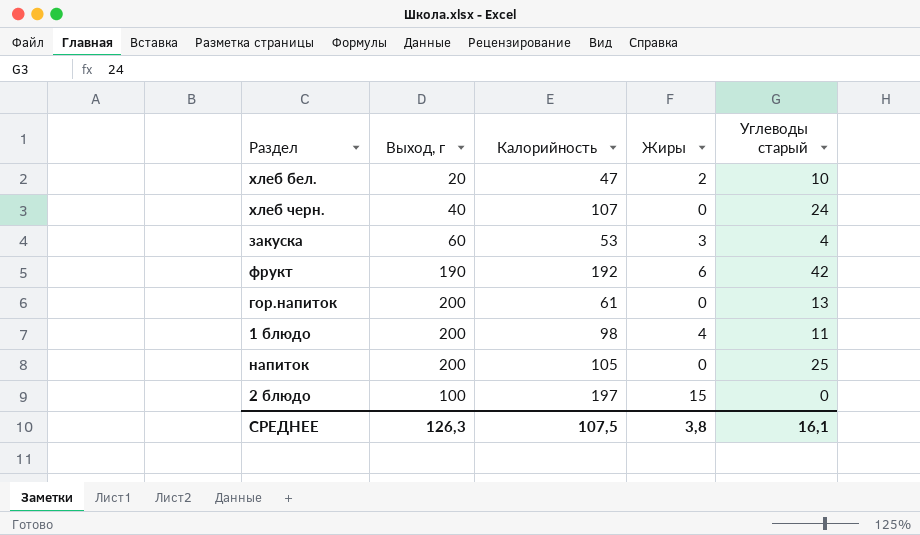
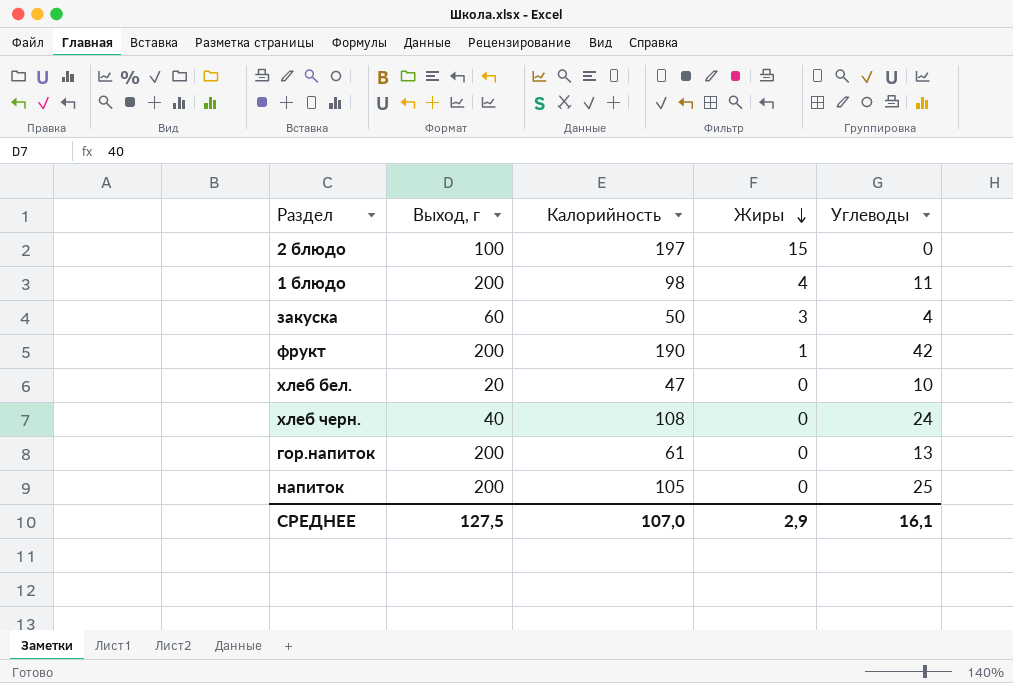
row order: none -> Жиры descending
column name: Углеводы старый -> Углеводы
закуска | Калорийность: 53 -> 50
фрукт | Выход, г: 190 -> 200
фрукт | Калорийность: 192 -> 190
фрукт | Жиры: 6 -> 1
хлеб бел. | Жиры: 2 -> 0
хлеб черн. | Калорийность: 107 -> 108
СРЕДНЕЕ | Выход, г: 126,3 -> 127,5
СРЕДНЕЕ | Калорийность: 107,5 -> 107,0
СРЕДНЕЕ | Жиры: 3,8 -> 2,9

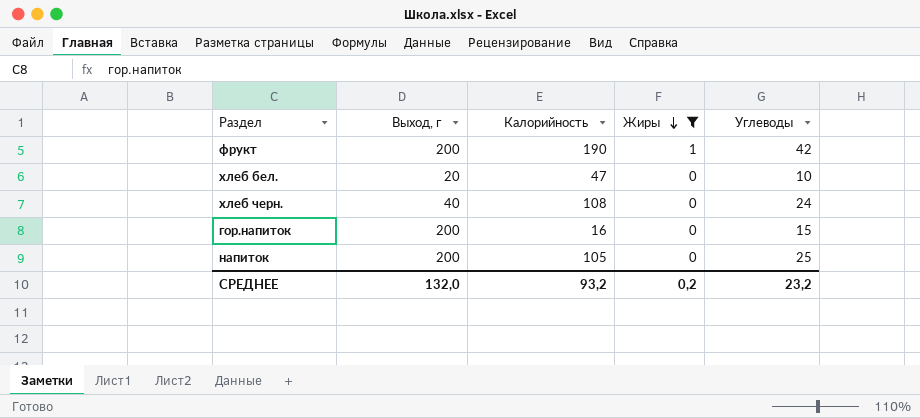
filter: none -> Жиры <= 1
гор.напиток | Калорийность: 61 -> 16
гор.напиток | Углеводы: 13 -> 15
СРЕДНЕЕ | Выход, г: 127,5 -> 132,0
СРЕДНЕЕ | Калорийность: 107,0 -> 93,2
СРЕДНЕЕ | Жиры: 2,9 -> 0,2
СРЕДНЕЕ | Углеводы: 16,1 -> 23,2

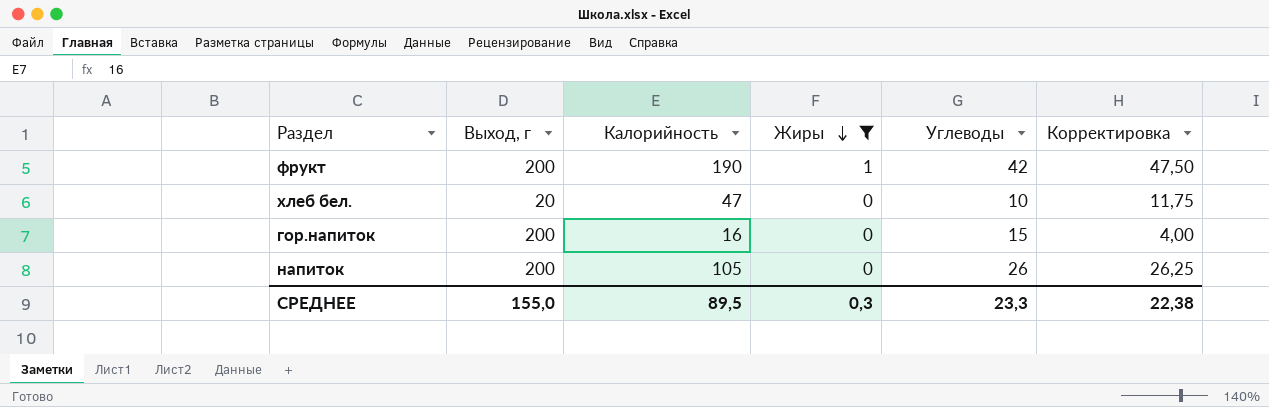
column Корректировка | formula: none -> [Калорийность] * 0,25
row хлеб черн.: 40 | 108 | 0 | 24 -> none
напиток | Углеводы: 25 -> 26
СРЕДНЕЕ | Выход, г: 132,0 -> 155,0
СРЕДНЕЕ | Калорийность: 93,2 -> 89,5
СРЕДНЕЕ | Жиры: 0,2 -> 0,3
СРЕДНЕЕ | Углеводы: 23,2 -> 23,3

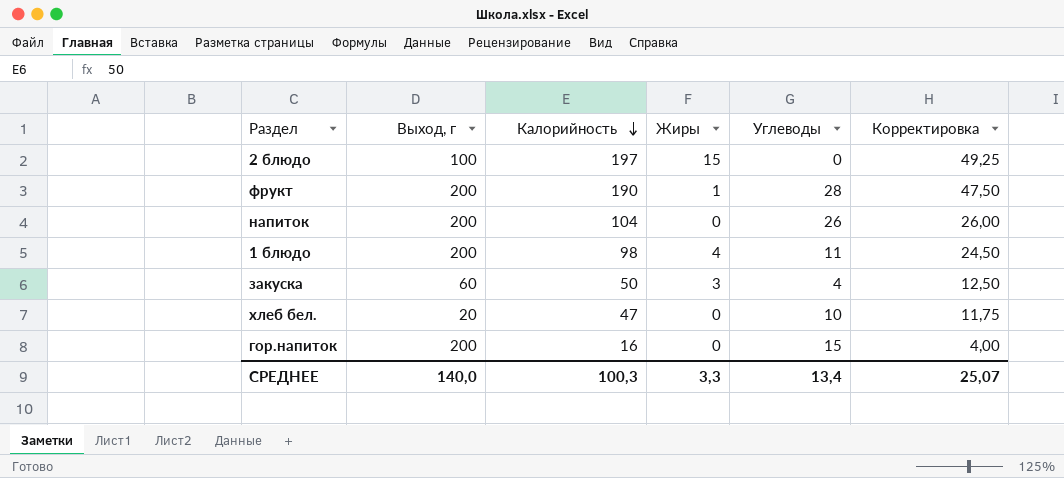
filter: Жиры <= 1 -> none
row order: Жиры descending -> Калорийность descending
фрукт | Углеводы: 42 -> 28
напиток | Калорийность: 105 -> 104
напиток | Корректировка: 26,25 -> 26,00
СРЕДНЕЕ | Выход, г: 155,0 -> 140,0
СРЕДНЕЕ | Калорийность: 89,5 -> 100,3
СРЕДНЕЕ | Жиры: 0,3 -> 3,3
СРЕДНЕЕ | Углеводы: 23,3 -> 13,4
СРЕДНЕЕ | Корректировка: 22,38 -> 25,07

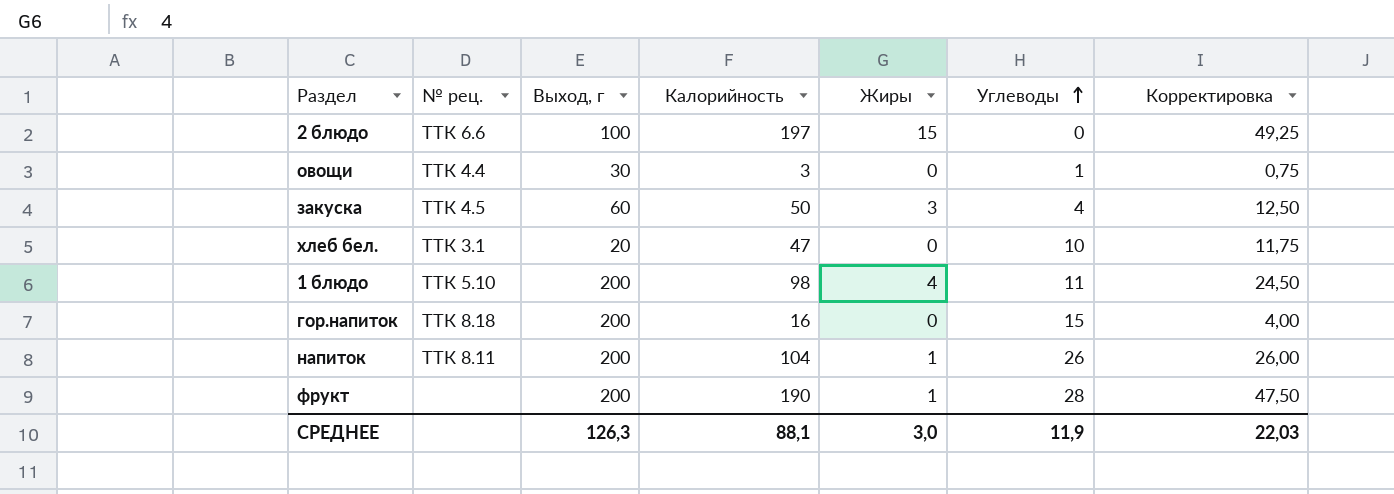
row order: Калорийность descending -> Углеводы ascending
column № рец. | position: none -> 2
row овощи: none -> ТТК 4.4 | 30 | 3 | 0 | 1 | 0,75
напиток | Жиры: 0 -> 1
СРЕДНЕЕ | Выход, г: 140,0 -> 126,3
СРЕДНЕЕ | Калорийность: 100,3 -> 88,1
СРЕДНЕЕ | Жиры: 3,3 -> 3,0
СРЕДНЕЕ | Углеводы: 13,4 -> 11,9
СРЕДНЕЕ | Корректировка: 25,07 -> 22,03

